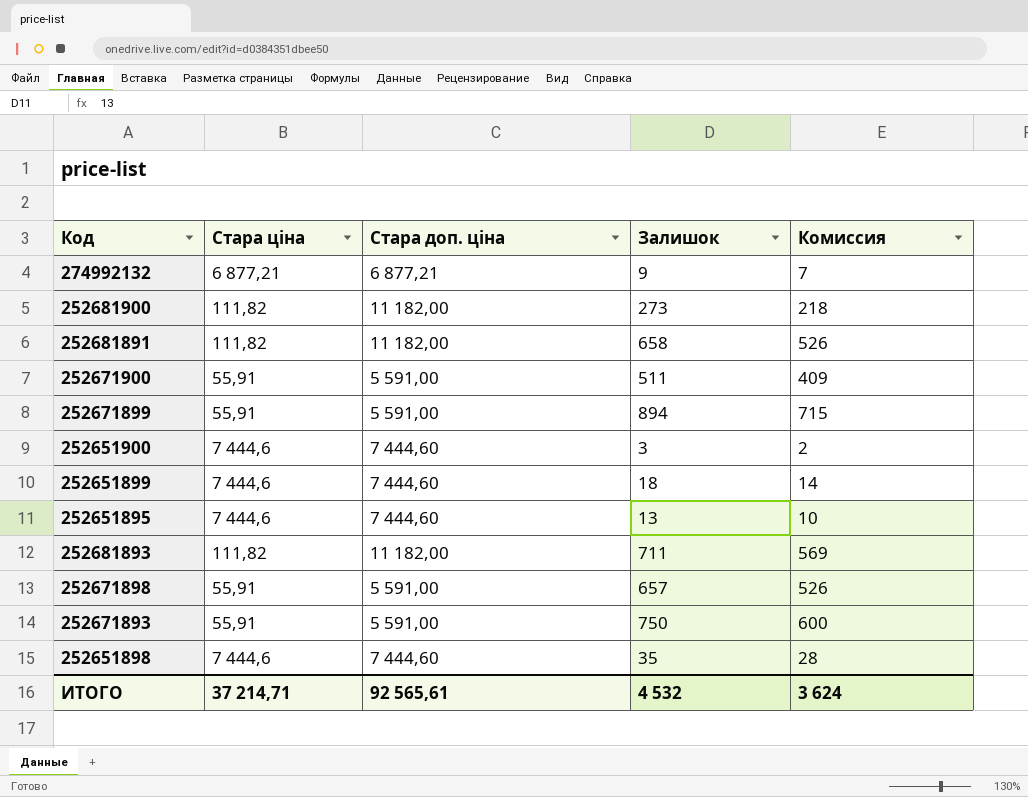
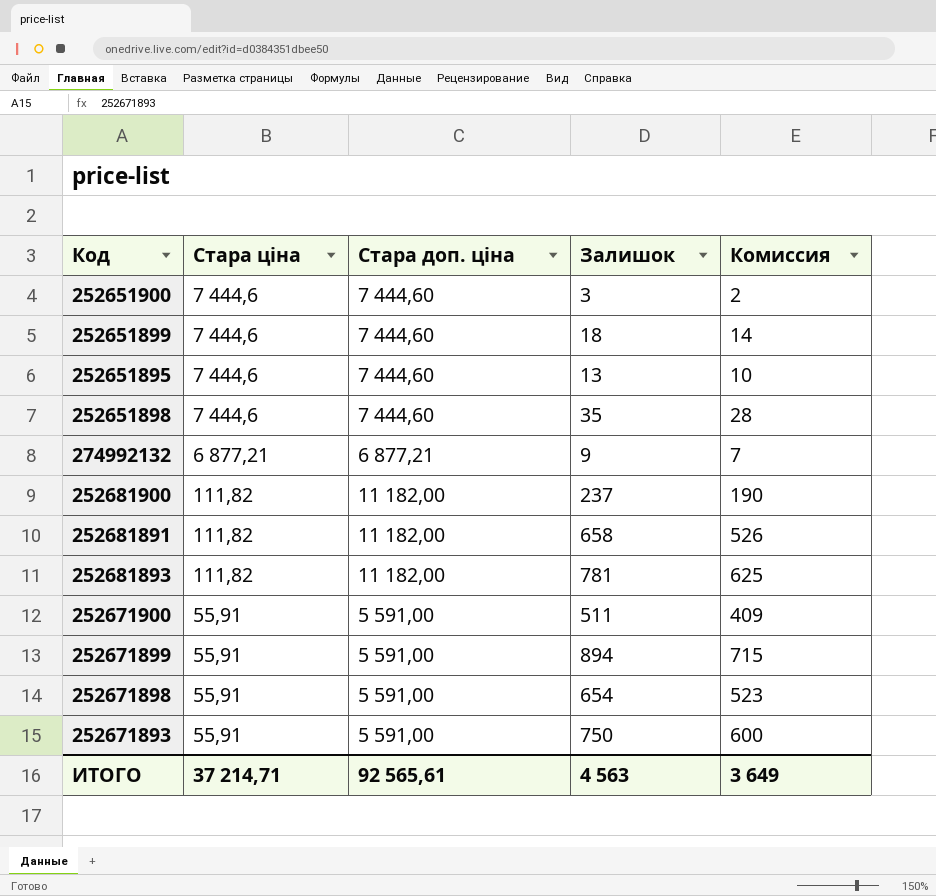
row order: none -> Стара ціна descending
252681900 | Залишок: 273 -> 237
252681900 | Комиссия: 218 -> 190
252681893 | Залишок: 711 -> 781
252681893 | Комиссия: 569 -> 625
252671898 | Залишок: 657 -> 654
252671898 | Комиссия: 526 -> 523
ИТОГО | Залишок: 4 532 -> 4 563
ИТОГО | Комиссия: 3 624 -> 3 649

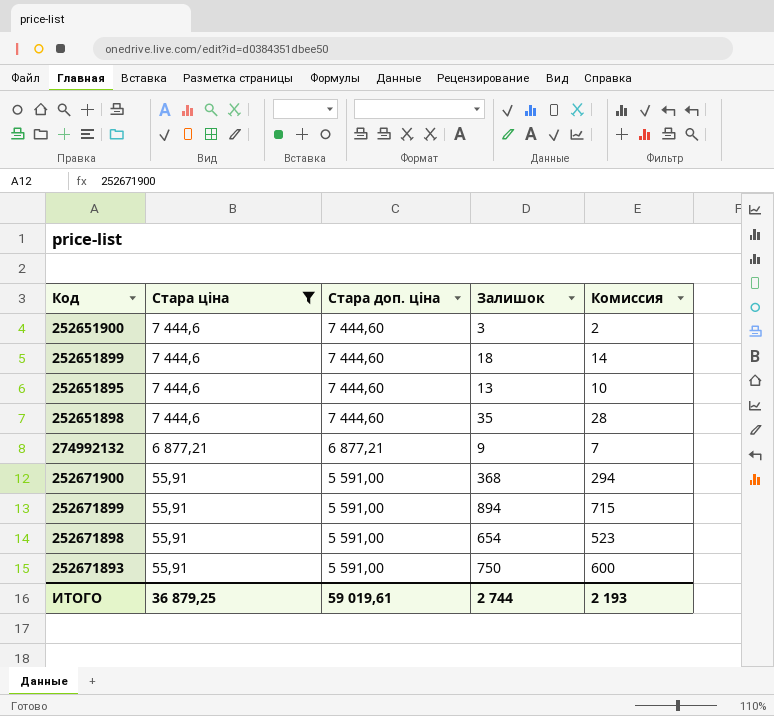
filter: none -> Стара ціна != 111,82
252671900 | Залишок: 511 -> 368
252671900 | Комиссия: 409 -> 294
ИТОГО | Стара ціна: 37 214,71 -> 36 879,25
ИТОГО | Стара доп. ціна: 92 565,61 -> 59 019,61
ИТОГО | Залишок: 4 563 -> 2 744
ИТОГО | Комиссия: 3 649 -> 2 193

